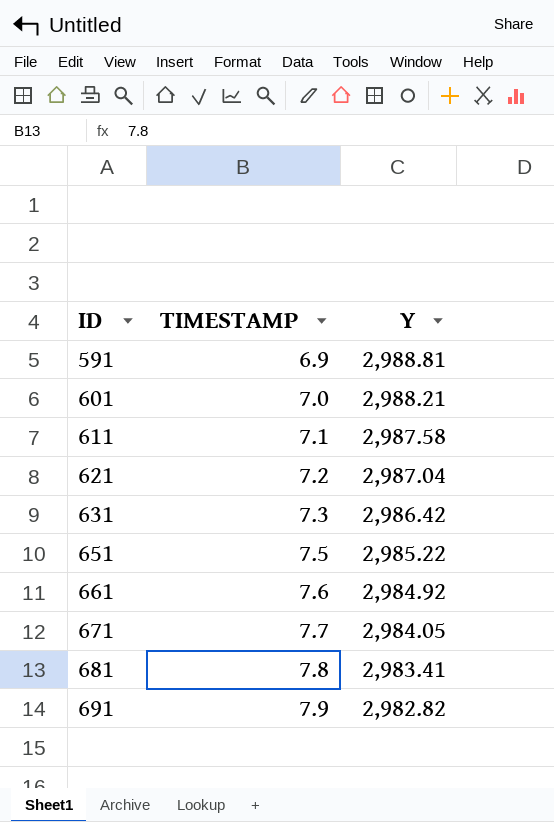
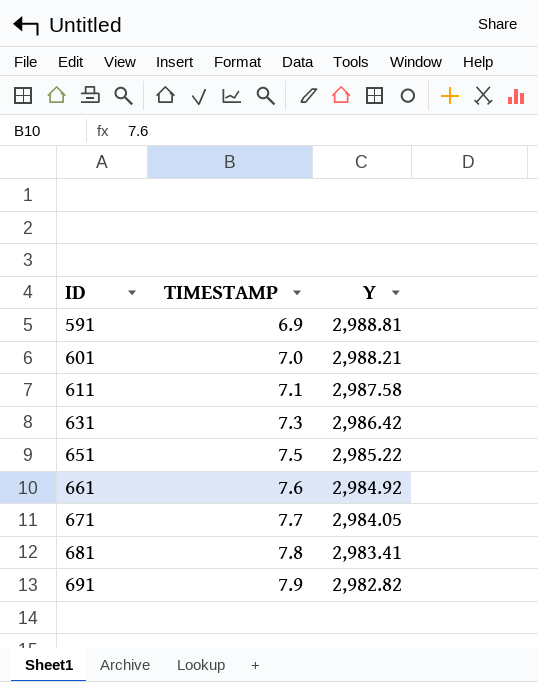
row 621: 7.2 | 2,987.04 -> none

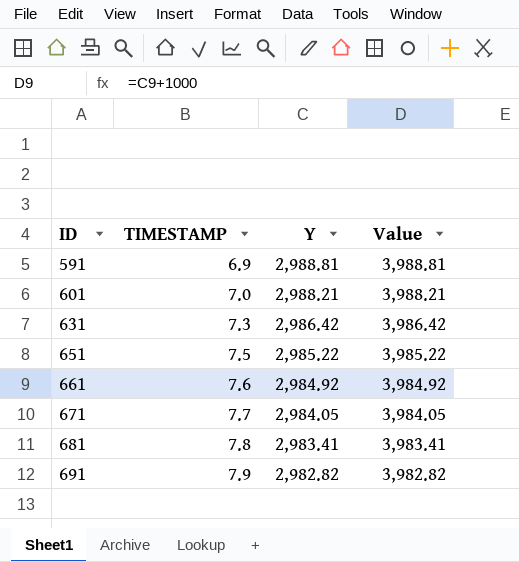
column Value | formula: none -> [Y] + 1000
row 611: 7.1 | 2,987.58 -> none

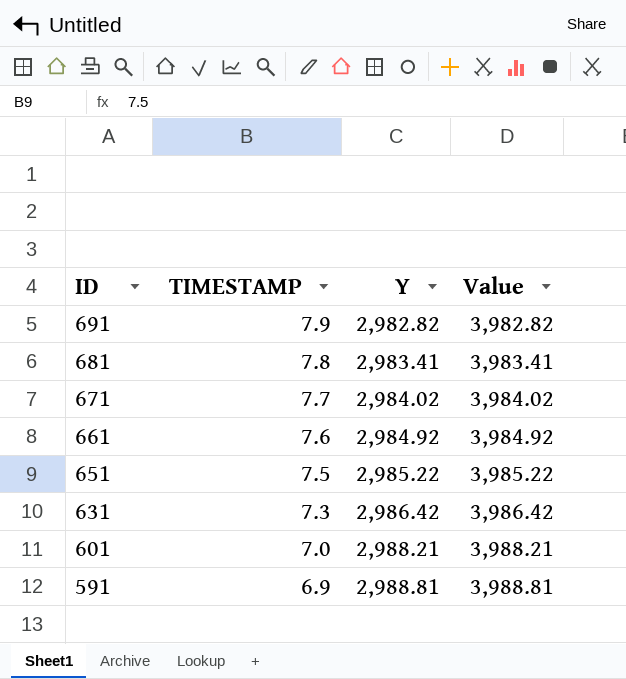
row order: ID ascending -> ID descending
671 | Y: 2,984.05 -> 2,984.02
671 | Value: 3,984.05 -> 3,984.02

